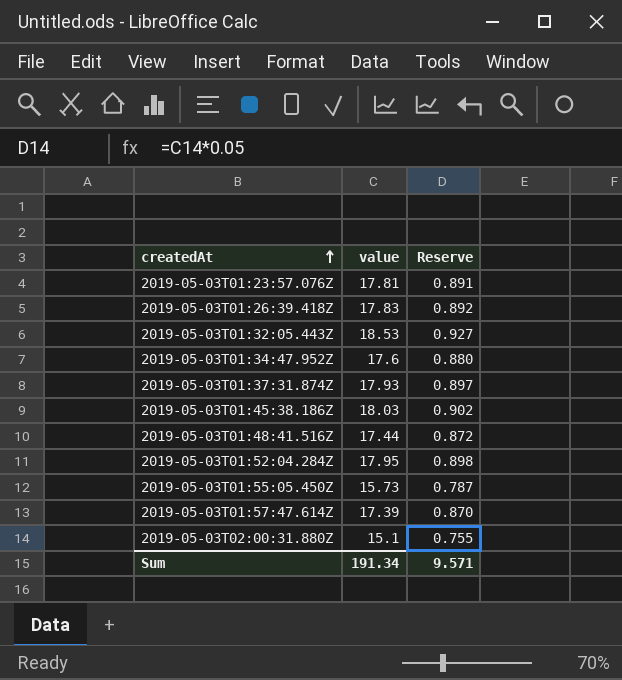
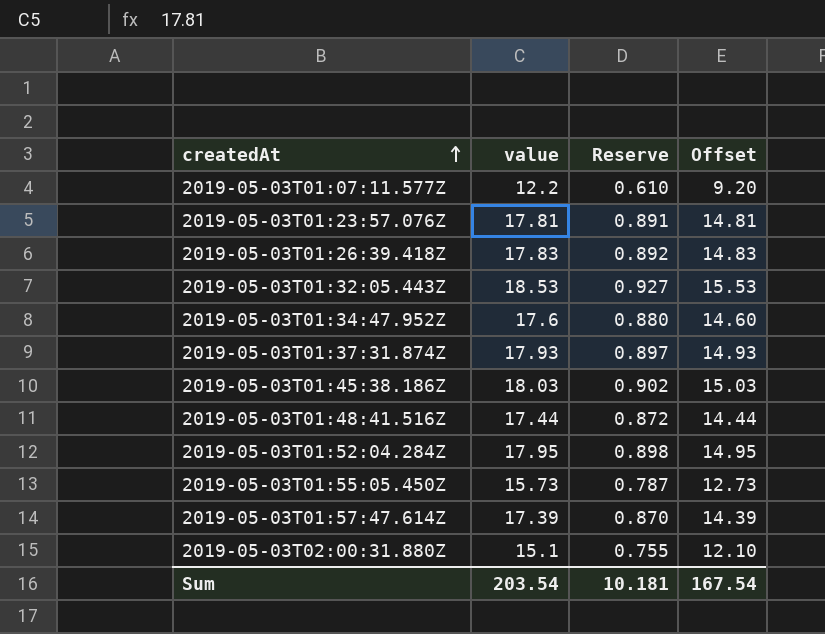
column Offset | formula: none -> [value] - 3
row 2019-05-03T01:07:11.577Z: none -> 12.2 | 0.610 | 9.20
Sum | value: 191.34 -> 203.54
Sum | Reserve: 9.571 -> 10.181

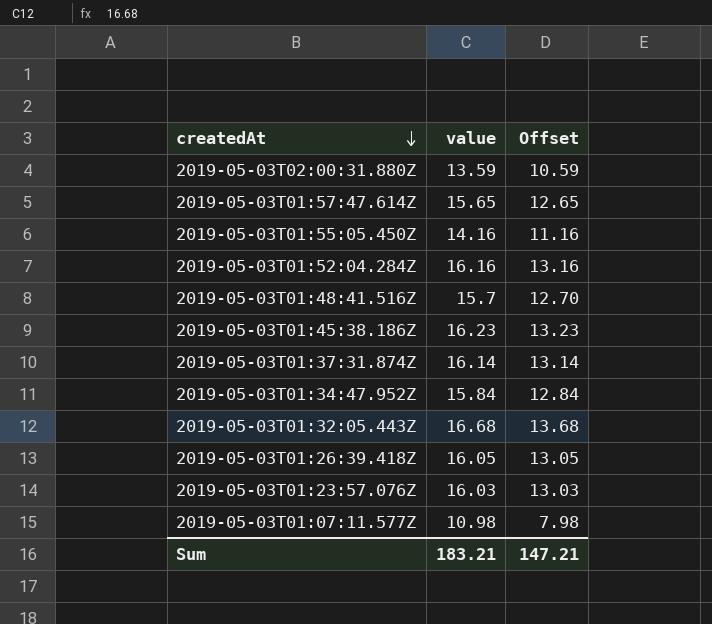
row order: createdAt ascending -> createdAt descending
column Reserve | formula: [value] * 0.05 -> none
2019-05-03T02:00:31.880Z | value: 15.1 -> 13.59
2019-05-03T02:00:31.880Z | Offset: 12.10 -> 10.59
2019-05-03T01:57:47.614Z | value: 17.39 -> 15.65
2019-05-03T01:57:47.614Z | Offset: 14.39 -> 12.65
2019-05-03T01:55:05.450Z | value: 15.73 -> 14.16
2019-05-03T01:55:05.450Z | Offset: 12.73 -> 11.16
2019-05-03T01:52:04.284Z | value: 17.95 -> 16.16
2019-05-03T01:52:04.284Z | Offset: 14.95 -> 13.16
2019-05-03T01:48:41.516Z | value: 17.44 -> 15.7
2019-05-03T01:48:41.516Z | Offset: 14.44 -> 12.70
2019-05-03T01:45:38.186Z | value: 18.03 -> 16.23
2019-05-03T01:45:38.186Z | Offset: 15.03 -> 13.23
2019-05-03T01:37:31.874Z | value: 17.93 -> 16.14
2019-05-03T01:37:31.874Z | Offset: 14.93 -> 13.14
2019-05-03T01:34:47.952Z | value: 17.6 -> 15.84
2019-05-03T01:34:47.952Z | Offset: 14.60 -> 12.84
2019-05-03T01:32:05.443Z | value: 18.53 -> 16.68
2019-05-03T01:32:05.443Z | Offset: 15.53 -> 13.68
2019-05-03T01:26:39.418Z | value: 17.83 -> 16.05
2019-05-03T01:26:39.418Z | Offset: 14.83 -> 13.05
2019-05-03T01:23:57.076Z | value: 17.81 -> 16.03
2019-05-03T01:23:57.076Z | Offset: 14.81 -> 13.03
2019-05-03T01:07:11.577Z | value: 12.2 -> 10.98
2019-05-03T01:07:11.577Z | Offset: 9.20 -> 7.98
Sum | value: 203.54 -> 183.21
Sum | Offset: 167.54 -> 147.21

